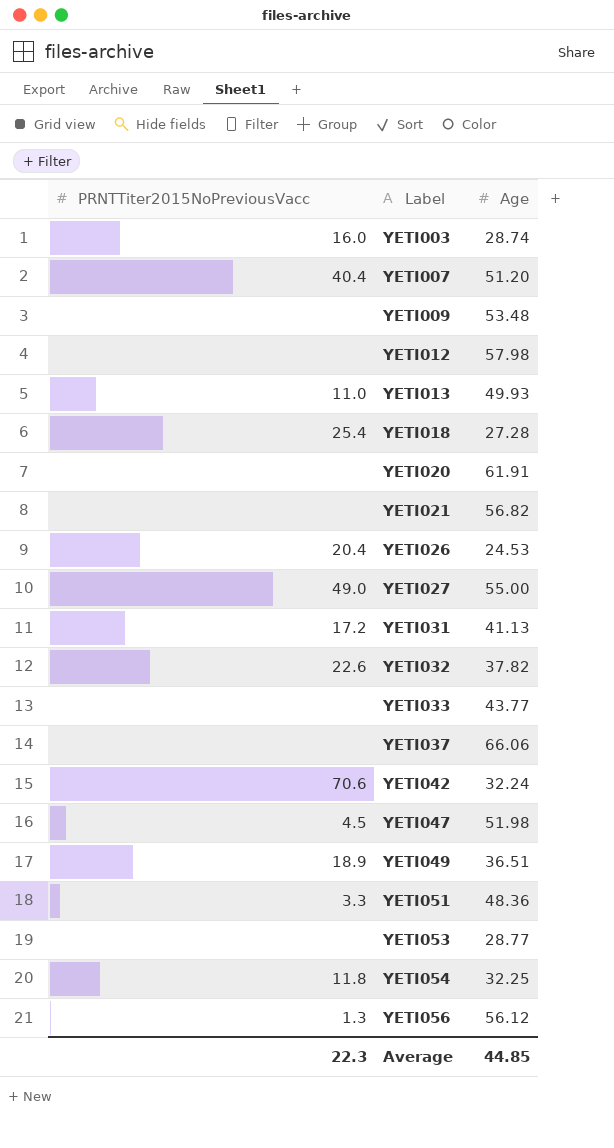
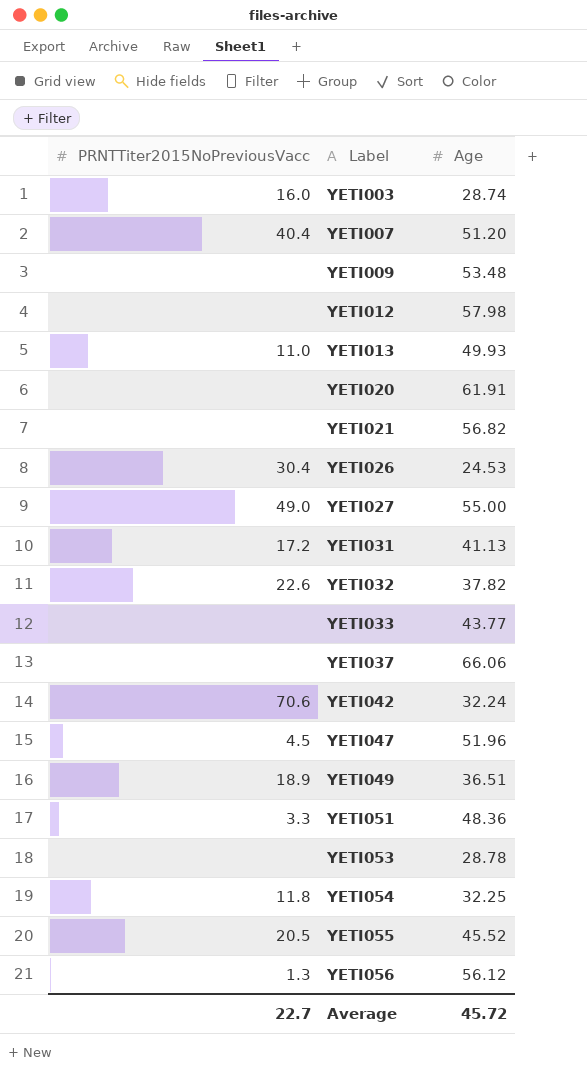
row YETI018: 25.4 | 27.28 -> none
YETI026 | PRNTTiter2015NoPreviousVacc: 20.4 -> 30.4
YETI047 | Age: 51.98 -> 51.96
YETI053 | Age: 28.77 -> 28.78
row YETI055: none -> 20.5 | 45.52
Average | PRNTTiter2015NoPreviousVacc: 22.3 -> 22.7
Average | Age: 44.85 -> 45.72

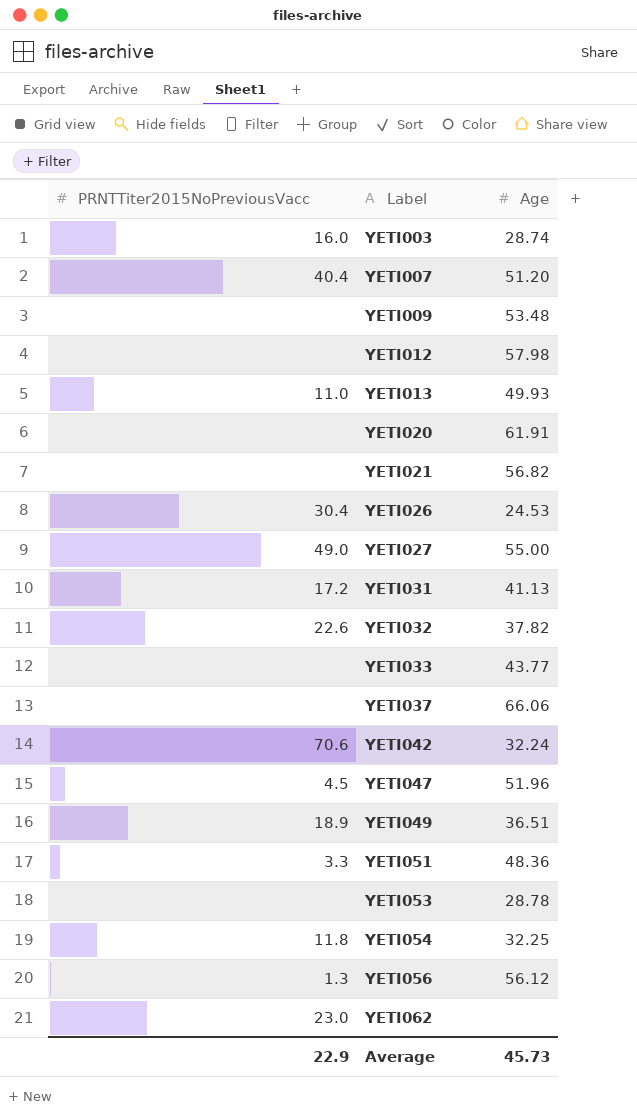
row YETI055: 20.5 | 45.52 -> none
row YETI062: none -> 23.0 | none
Average | PRNTTiter2015NoPreviousVacc: 22.7 -> 22.9
Average | Age: 45.72 -> 45.73

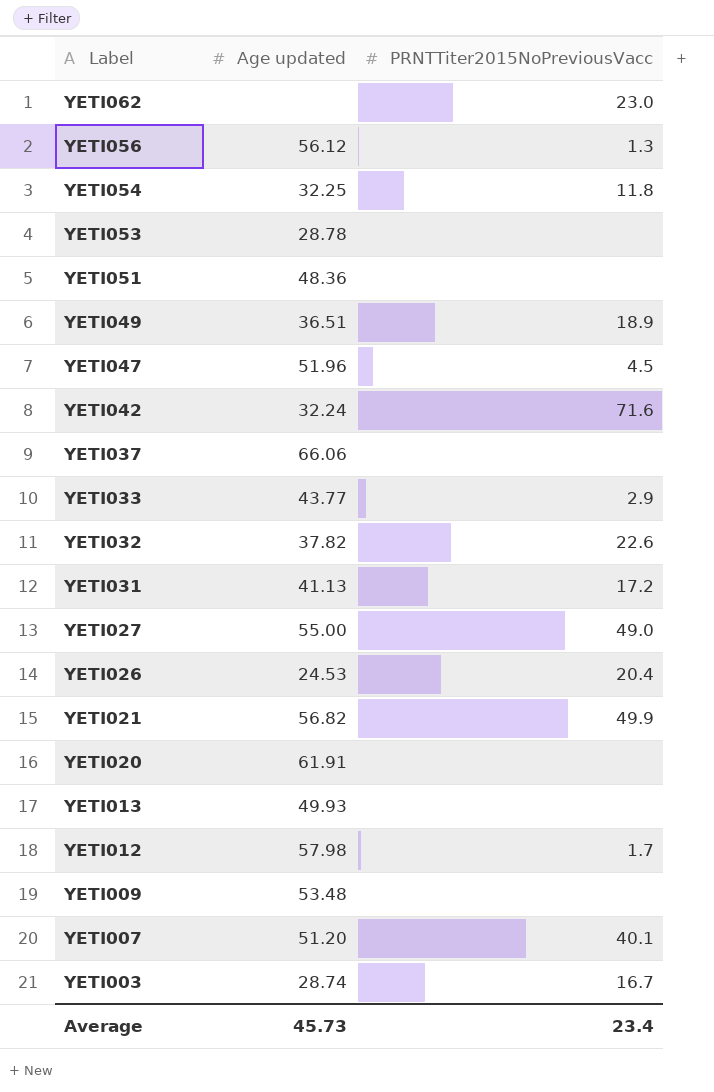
row order: Label ascending -> Label descending
column name: Age -> Age updated
column PRNTTiter2015NoPreviousVacc | position: 1 -> 3
YETI051 | PRNTTiter2015NoPreviousVacc: 3.3 -> none
YETI042 | PRNTTiter2015NoPreviousVacc: 70.6 -> 71.6
YETI033 | PRNTTiter2015NoPreviousVacc: none -> 2.9
YETI026 | PRNTTiter2015NoPreviousVacc: 30.4 -> 20.4
YETI021 | PRNTTiter2015NoPreviousVacc: none -> 49.9
YETI013 | PRNTTiter2015NoPreviousVacc: 11.0 -> none
YETI012 | PRNTTiter2015NoPreviousVacc: none -> 1.7
YETI007 | PRNTTiter2015NoPreviousVacc: 40.4 -> 40.1
YETI003 | PRNTTiter2015NoPreviousVacc: 16.0 -> 16.7
Average | PRNTTiter2015NoPreviousVacc: 22.9 -> 23.4

